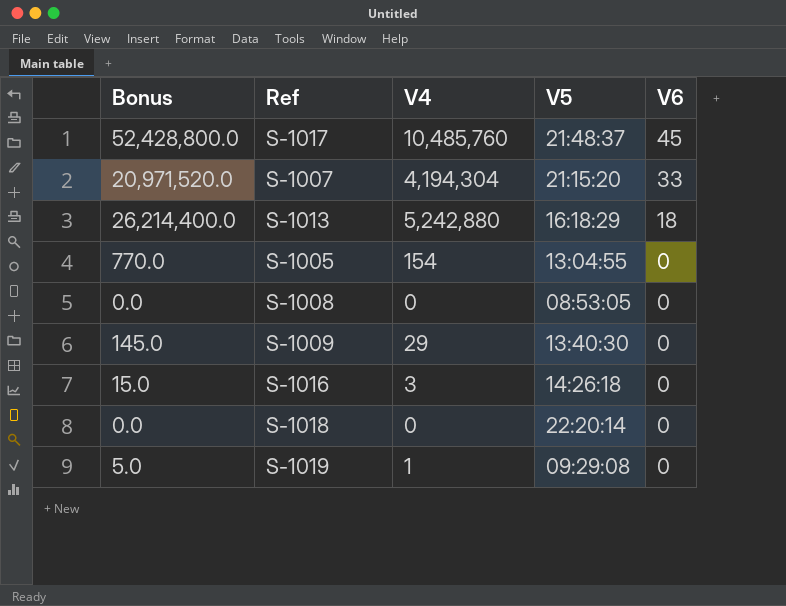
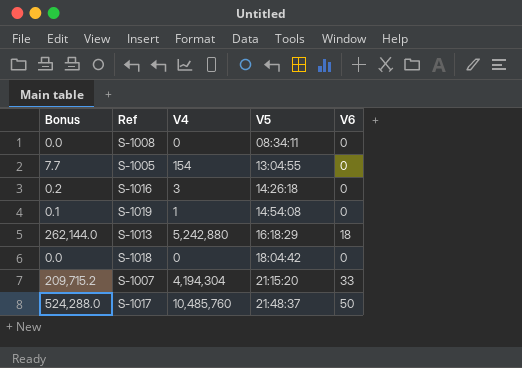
row order: V6 descending -> V5 ascending
column Bonus | formula: [V4] * 5 -> [V4] * 0.05
row S-1009: 145.0 | 29 | 13:40:30 | 0 -> none
S-1008 | V5: 08:53:05 -> 08:34:11
S-1019 | V5: 09:29:08 -> 14:54:08
S-1018 | V5: 22:20:14 -> 18:04:42
S-1017 | V6: 45 -> 50

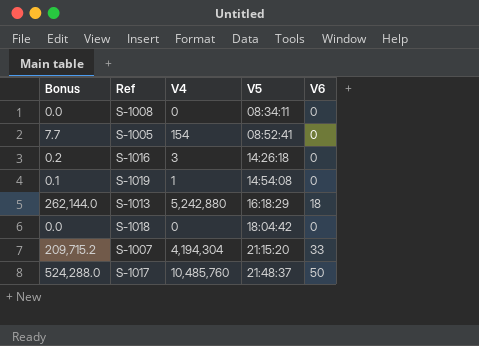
S-1005 | V5: 13:04:55 -> 08:52:41

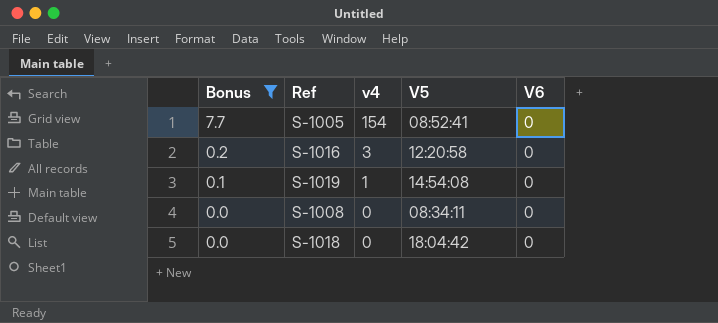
filter: none -> Bonus <= 7.7
row order: V5 ascending -> Bonus descending
column name: V4 -> v4
S-1016 | V5: 14:26:18 -> 12:20:58

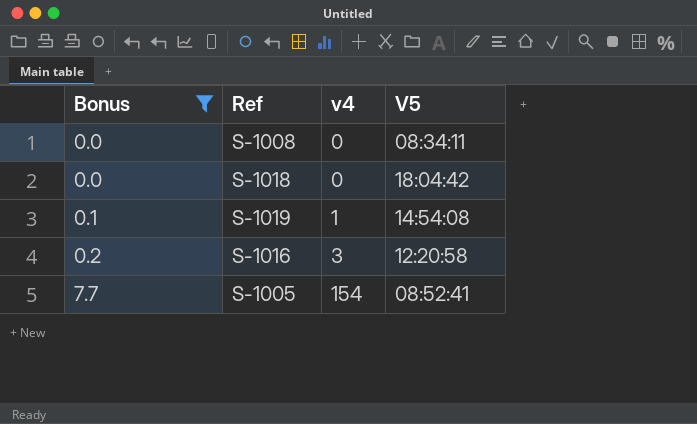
row order: Bonus descending -> Bonus ascending
column V6 | position: 5 -> none

